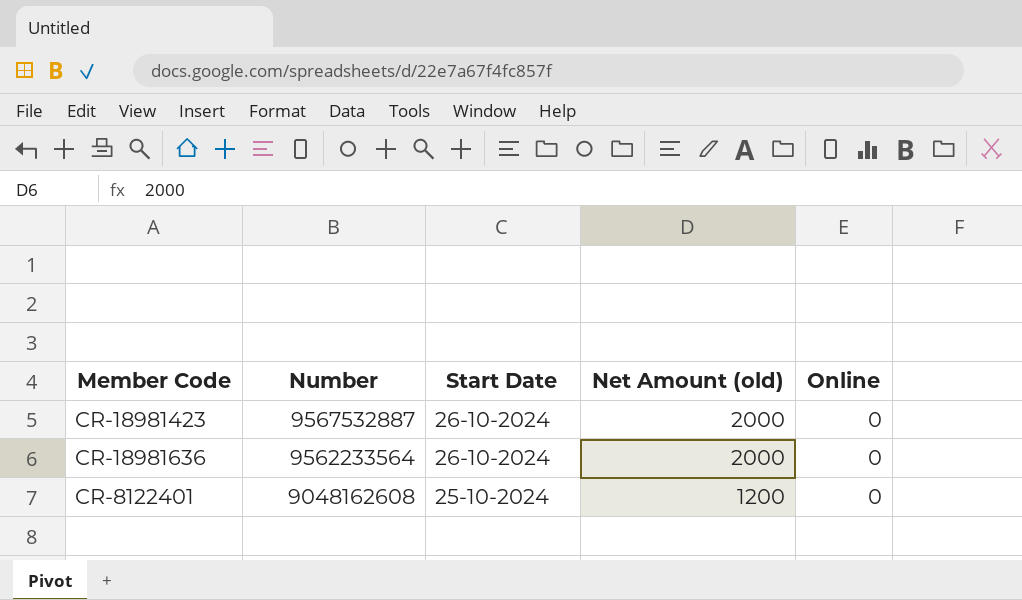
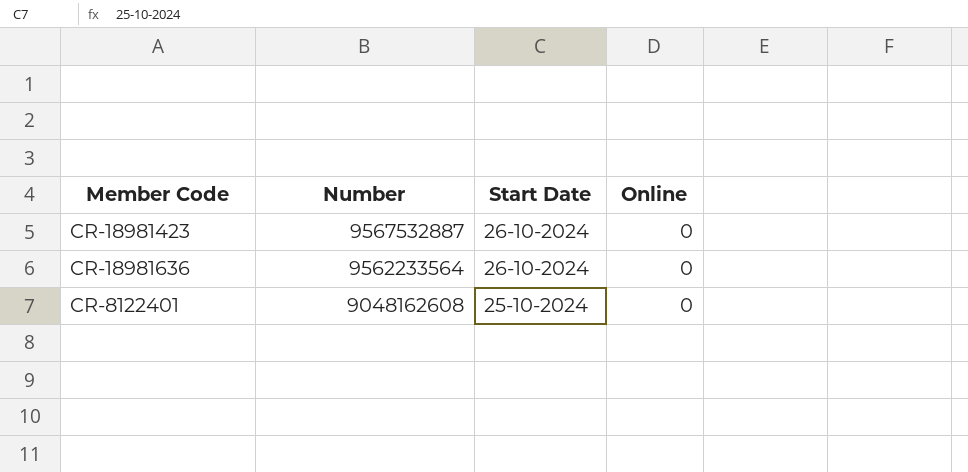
column Net Amount (old) | position: 4 -> none

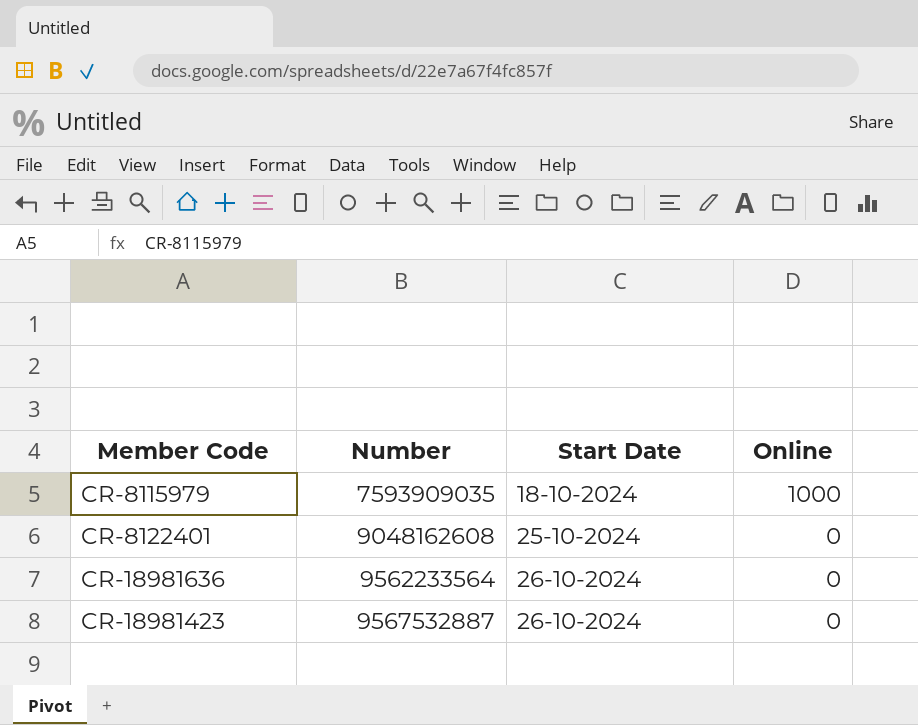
row order: Number descending -> Number ascending
row CR-8115979: none -> 7593909035 | 18-10-2024 | 1000

